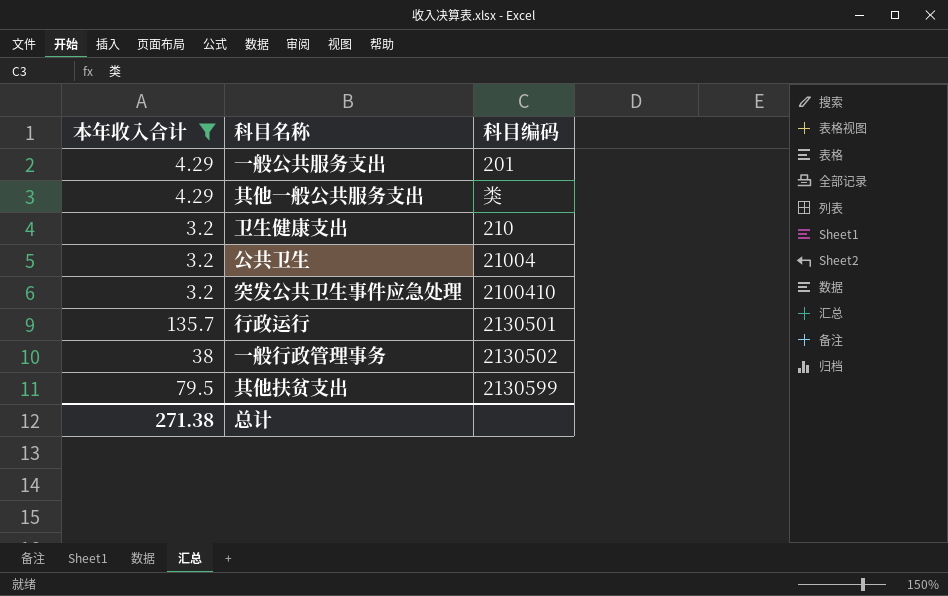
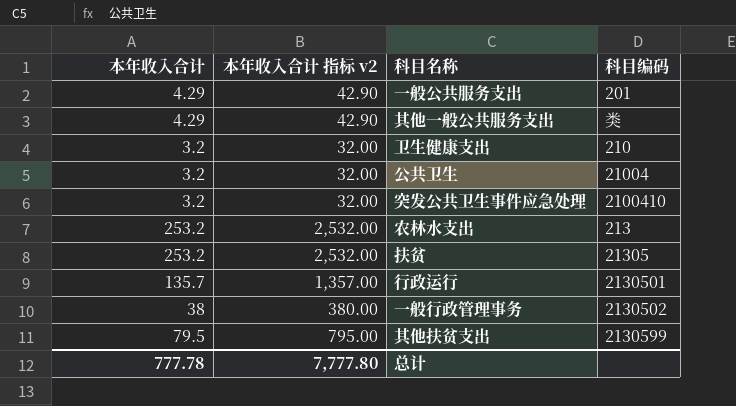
filter: 本年收入合计 != 253.2 -> none
column 本年收入合计 指标 v2 | formula: none -> [本年收入合计] * 10
总计 | 本年收入合计: 271.38 -> 777.78

